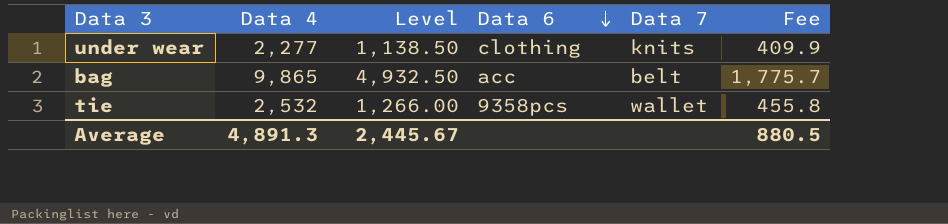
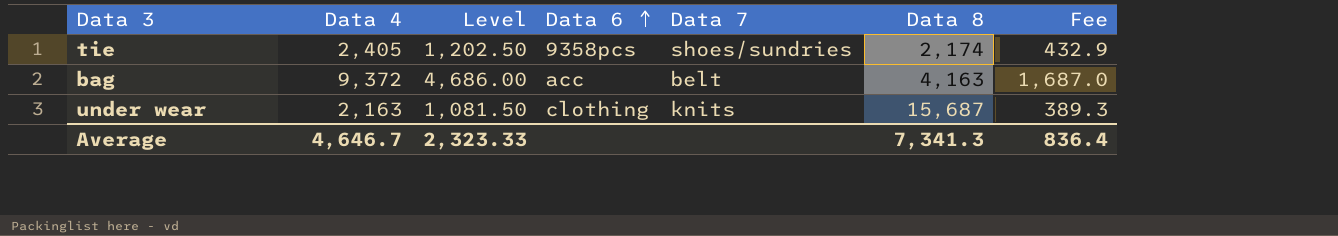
row order: Data 6 descending -> Data 6 ascending
column Data 8 | position: none -> 6
tie | Data 4: 2,532 -> 2,405
tie | Level: 1,266.00 -> 1,202.50
tie | Data 7: wallet -> shoes/sundries
tie | Fee: 455.8 -> 432.9
bag | Data 4: 9,865 -> 9,372
bag | Level: 4,932.50 -> 4,686.00
bag | Fee: 1,775.7 -> 1,687.0
under wear | Data 4: 2,277 -> 2,163
under wear | Level: 1,138.50 -> 1,081.50
under wear | Fee: 409.9 -> 389.3
Average | Data 4: 4,891.3 -> 4,646.7
Average | Level: 2,445.67 -> 2,323.33
Average | Fee: 880.5 -> 836.4

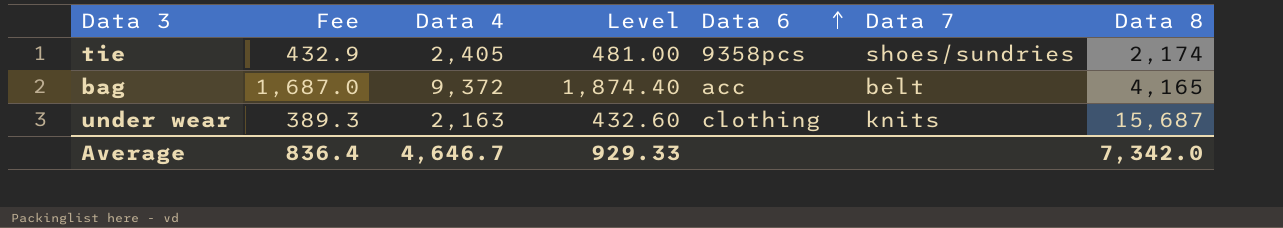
column Fee | position: 7 -> 2
column Level | formula: [Data 4] * 0.5 -> [Data 4] * 0.2
bag | Data 8: 4,163 -> 4,165
Average | Level: 2,323.33 -> 929.33
Average | Data 8: 7,341.3 -> 7,342.0

